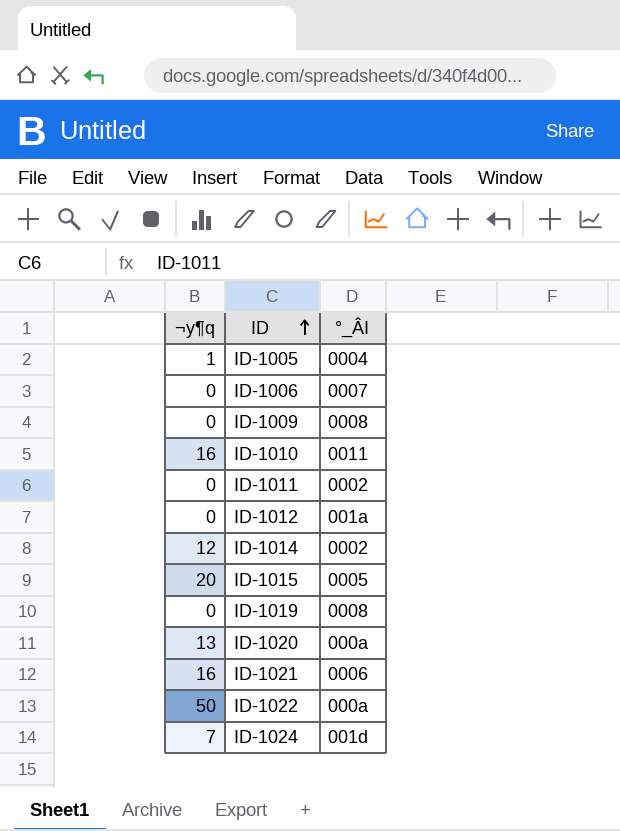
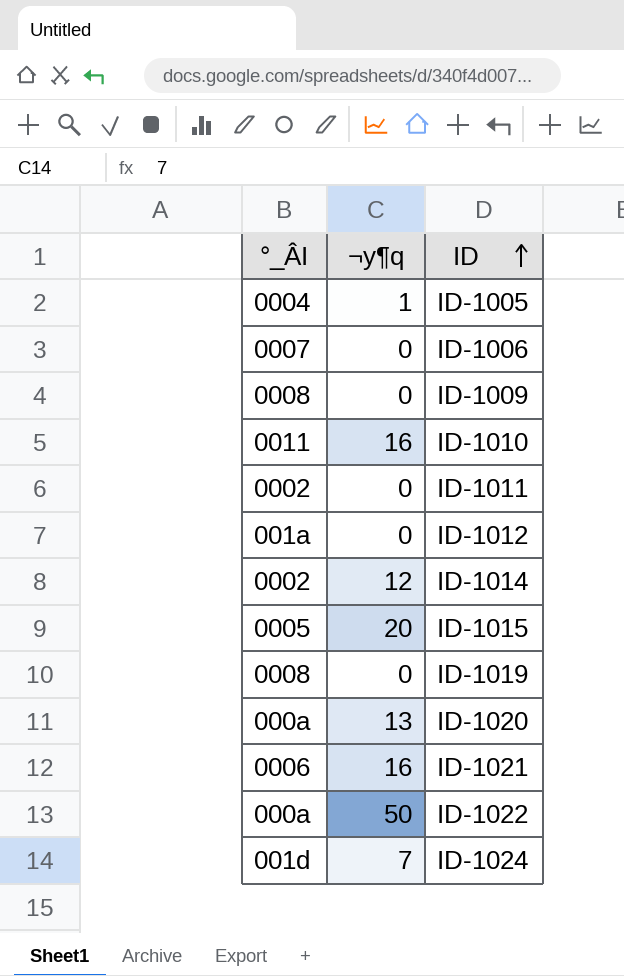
column °_ÂI | position: 3 -> 1

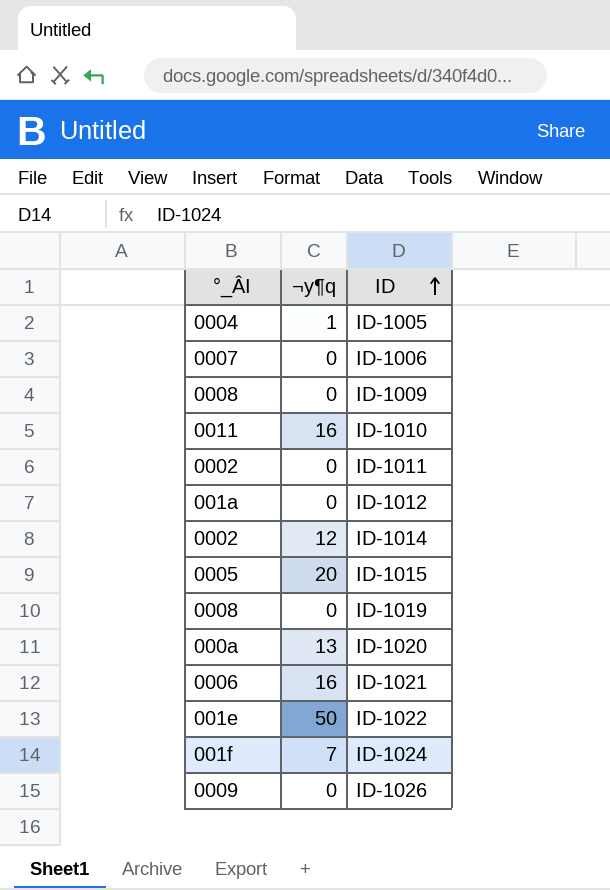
ID-1022 | °_ÂI: 000a -> 001e
ID-1024 | °_ÂI: 001d -> 001f
row ID-1026: none -> 0009 | 0

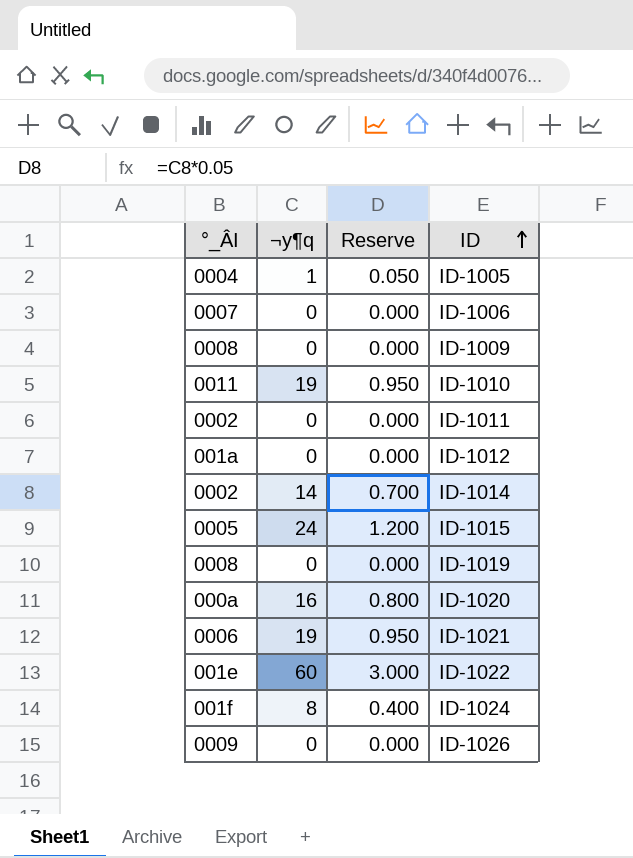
column Reserve | formula: none -> [¬y¶q] * 0.05
ID-1010 | ¬y¶q: 16 -> 19
ID-1014 | ¬y¶q: 12 -> 14
ID-1015 | ¬y¶q: 20 -> 24
ID-1020 | ¬y¶q: 13 -> 16
ID-1021 | ¬y¶q: 16 -> 19
ID-1022 | ¬y¶q: 50 -> 60
ID-1024 | ¬y¶q: 7 -> 8

